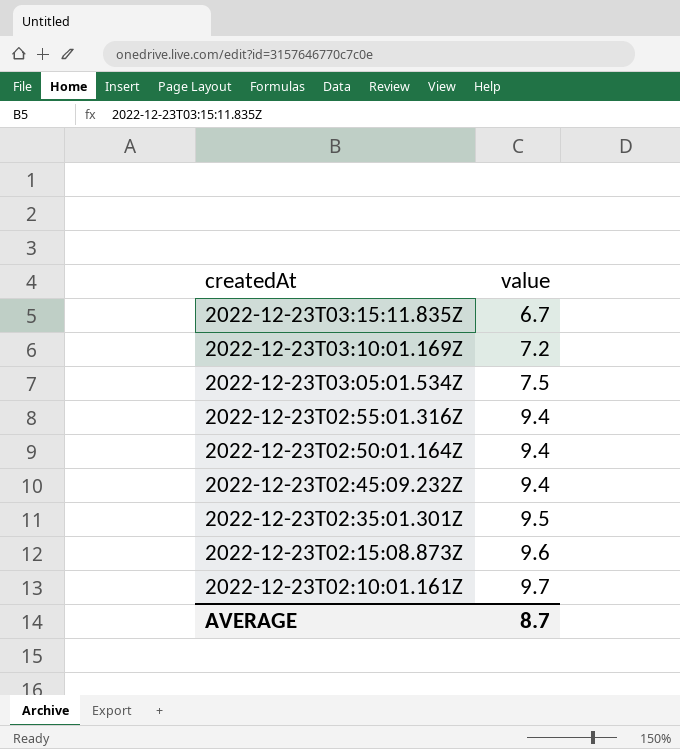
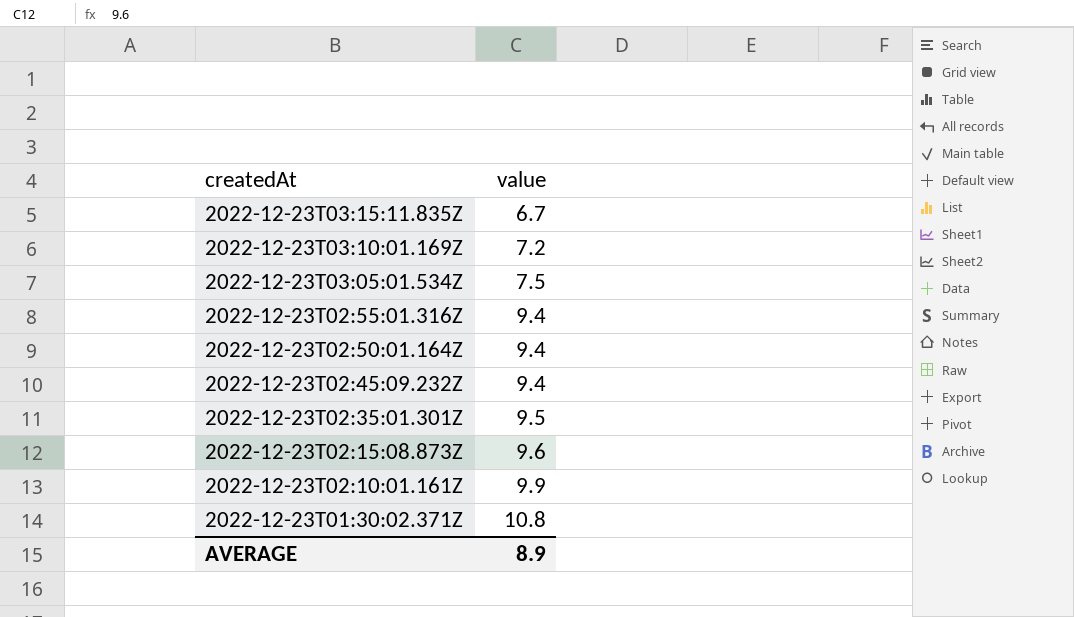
2022-12-23T02:10:01.161Z | value: 9.7 -> 9.9
row 2022-12-23T01:30:02.371Z: none -> 10.8
AVERAGE | value: 8.7 -> 8.9

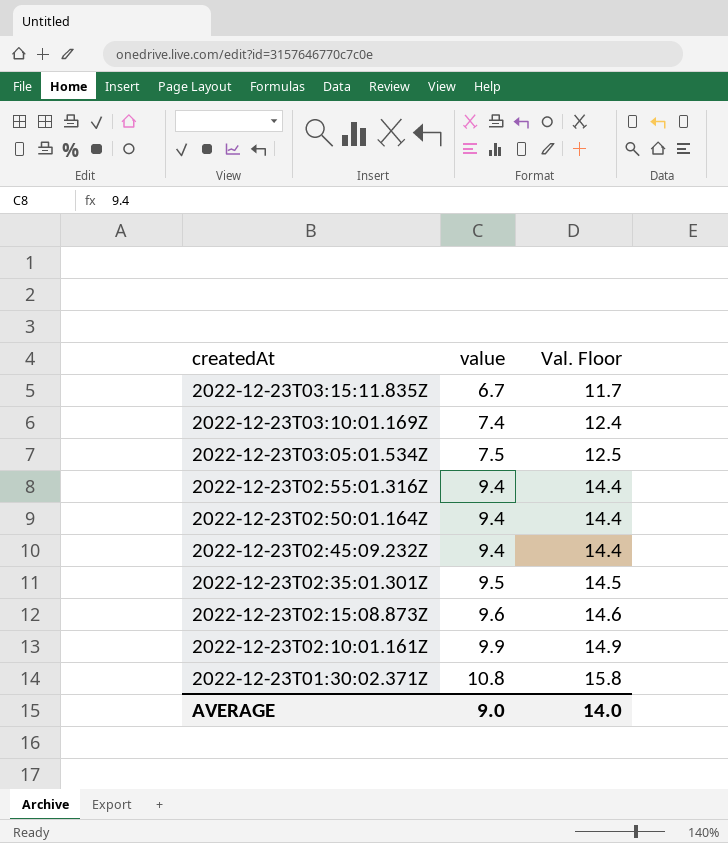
column Val. Floor | formula: none -> [value] + 5
2022-12-23T03:10:01.169Z | value: 7.2 -> 7.4
AVERAGE | value: 8.9 -> 9.0

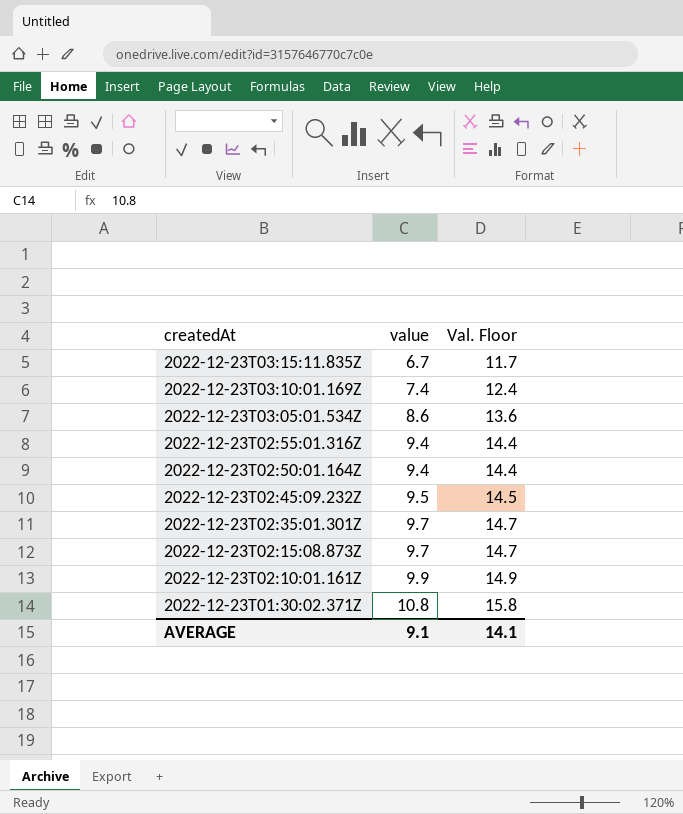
2022-12-23T03:05:01.534Z | value: 7.5 -> 8.6
2022-12-23T03:05:01.534Z | Val. Floor: 12.5 -> 13.6
2022-12-23T02:45:09.232Z | value: 9.4 -> 9.5
2022-12-23T02:45:09.232Z | Val. Floor: 14.4 -> 14.5
2022-12-23T02:35:01.301Z | value: 9.5 -> 9.7
2022-12-23T02:35:01.301Z | Val. Floor: 14.5 -> 14.7
2022-12-23T02:15:08.873Z | value: 9.6 -> 9.7
2022-12-23T02:15:08.873Z | Val. Floor: 14.6 -> 14.7
AVERAGE | value: 9.0 -> 9.1
AVERAGE | Val. Floor: 14.0 -> 14.1

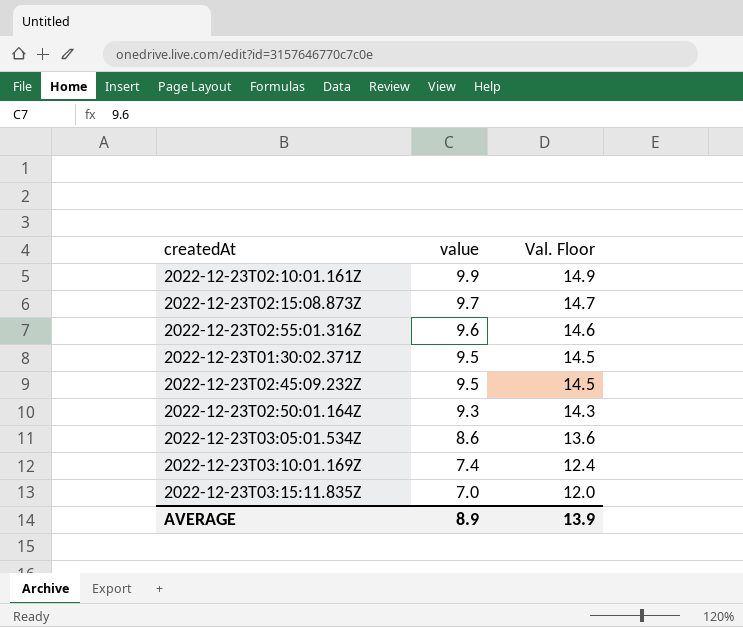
row order: createdAt descending -> value descending
row 2022-12-23T02:35:01.301Z: 9.7 | 14.7 -> none
2022-12-23T02:55:01.316Z | value: 9.4 -> 9.6
2022-12-23T02:55:01.316Z | Val. Floor: 14.4 -> 14.6
2022-12-23T01:30:02.371Z | value: 10.8 -> 9.5
2022-12-23T01:30:02.371Z | Val. Floor: 15.8 -> 14.5
2022-12-23T02:50:01.164Z | value: 9.4 -> 9.3
2022-12-23T02:50:01.164Z | Val. Floor: 14.4 -> 14.3
2022-12-23T03:15:11.835Z | value: 6.7 -> 7.0
2022-12-23T03:15:11.835Z | Val. Floor: 11.7 -> 12.0
AVERAGE | value: 9.1 -> 8.9
AVERAGE | Val. Floor: 14.1 -> 13.9

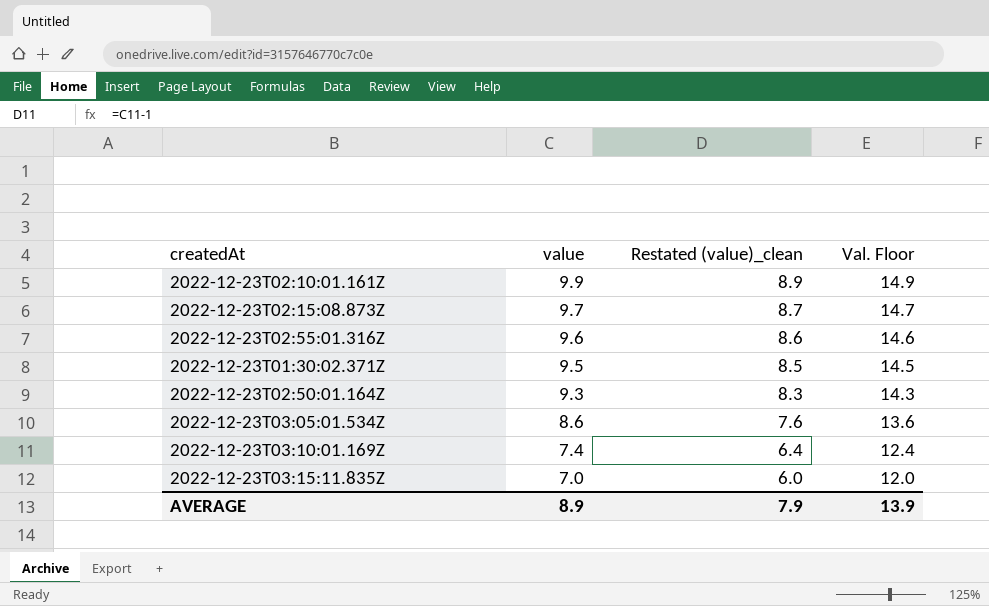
column Restated (value)_clean | formula: none -> [value] - 1
row 2022-12-23T02:45:09.232Z: 9.5 | 14.5 -> none

